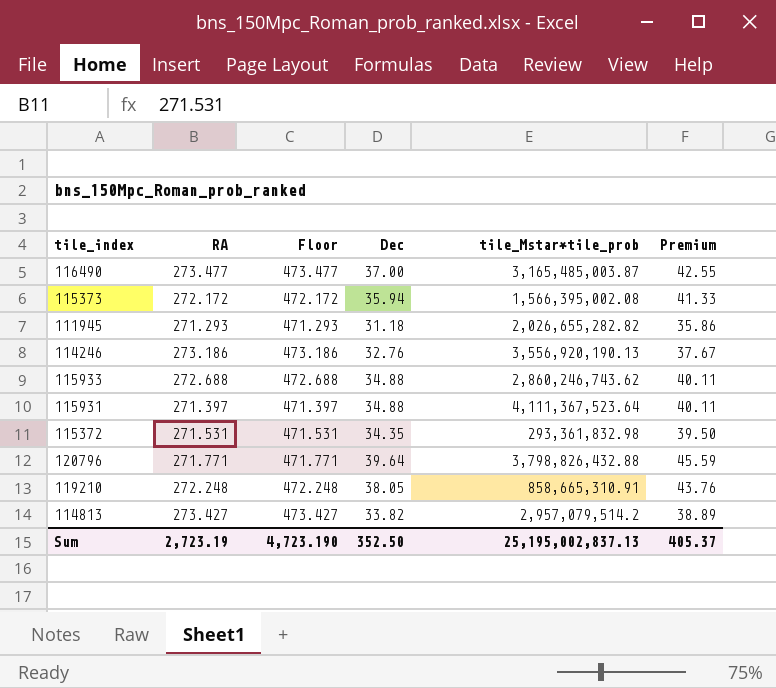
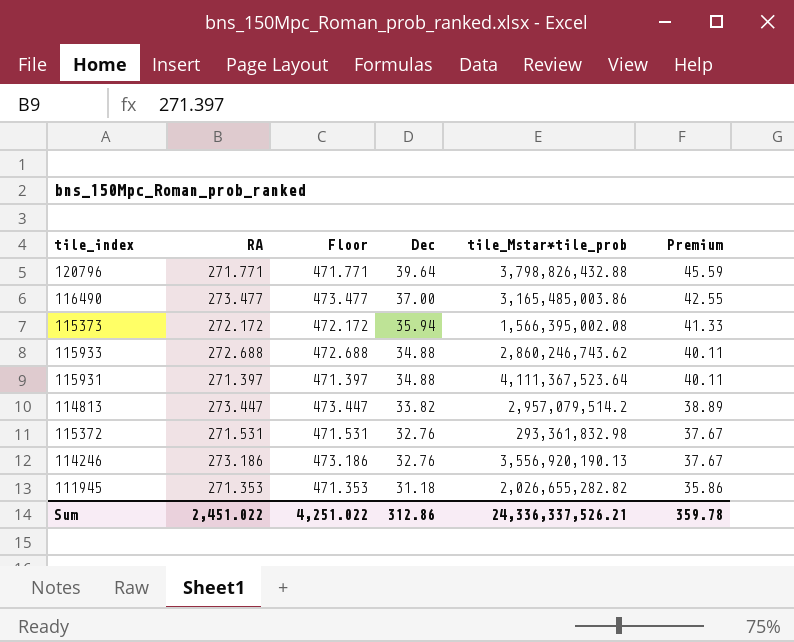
row order: none -> Dec descending
row 119210: 272.248 | 472.248 | 38.05 | 858,665,310.91 | 43.76 -> none
116490 | tile_Mstar*tile_prob: 3,165,485,003.87 -> 3,165,485,003.86
114813 | RA: 273.427 -> 273.447
114813 | Floor: 473.427 -> 473.447
115372 | Dec: 34.35 -> 32.76
115372 | Premium: 39.50 -> 37.67
111945 | RA: 271.293 -> 271.353
111945 | Floor: 471.293 -> 471.353
Sum | RA: 2,723.19 -> 2,451.022
Sum | Floor: 4,723.190 -> 4,251.022
Sum | Dec: 352.50 -> 312.86
Sum | tile_Mstar*tile_prob: 25,195,002,837.13 -> 24,336,337,526.21
Sum | Premium: 405.37 -> 359.78

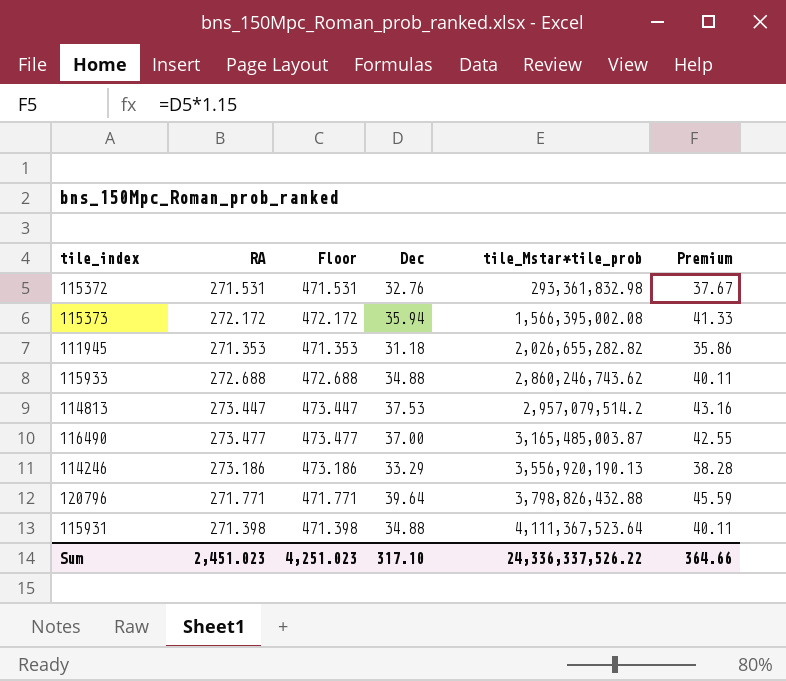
row order: Dec descending -> tile_Mstar*tile_prob ascending
114813 | Dec: 33.82 -> 37.53
114813 | Premium: 38.89 -> 43.16
116490 | tile_Mstar*tile_prob: 3,165,485,003.86 -> 3,165,485,003.87
114246 | Dec: 32.76 -> 33.29
114246 | Premium: 37.67 -> 38.28
115931 | RA: 271.397 -> 271.398
115931 | Floor: 471.397 -> 471.398
Sum | RA: 2,451.022 -> 2,451.023
Sum | Floor: 4,251.022 -> 4,251.023
Sum | Dec: 312.86 -> 317.10
Sum | tile_Mstar*tile_prob: 24,336,337,526.21 -> 24,336,337,526.22
Sum | Premium: 359.78 -> 364.66

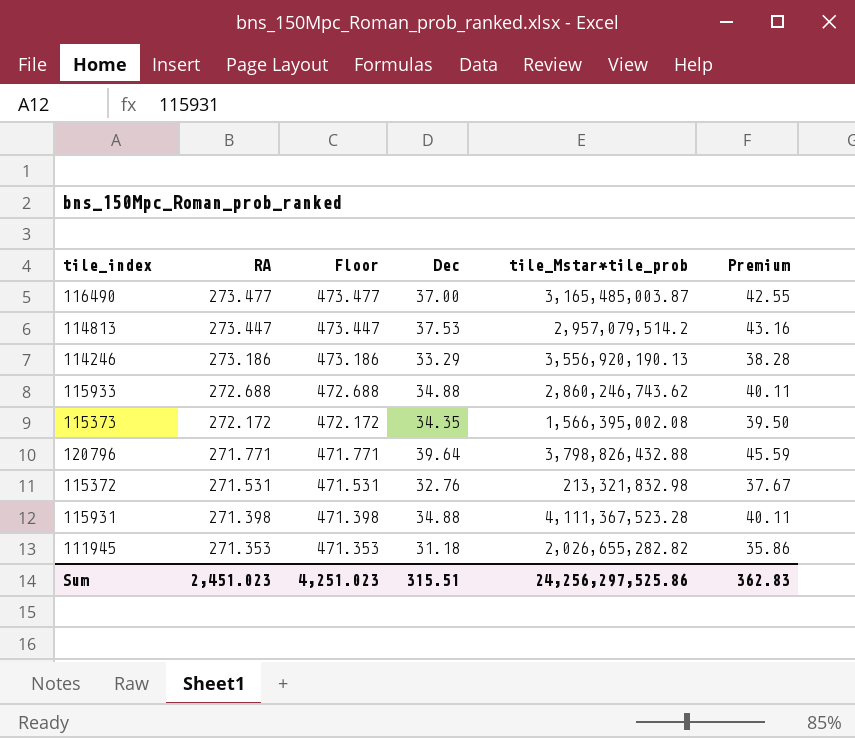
row order: tile_Mstar*tile_prob ascending -> RA descending
115373 | Dec: 35.94 -> 34.35
115373 | Premium: 41.33 -> 39.50
115372 | tile_Mstar*tile_prob: 293,361,832.98 -> 213,321,832.98
115931 | tile_Mstar*tile_prob: 4,111,367,523.64 -> 4,111,367,523.28
Sum | Dec: 317.10 -> 315.51
Sum | tile_Mstar*tile_prob: 24,336,337,526.22 -> 24,256,297,525.86
Sum | Premium: 364.66 -> 362.83

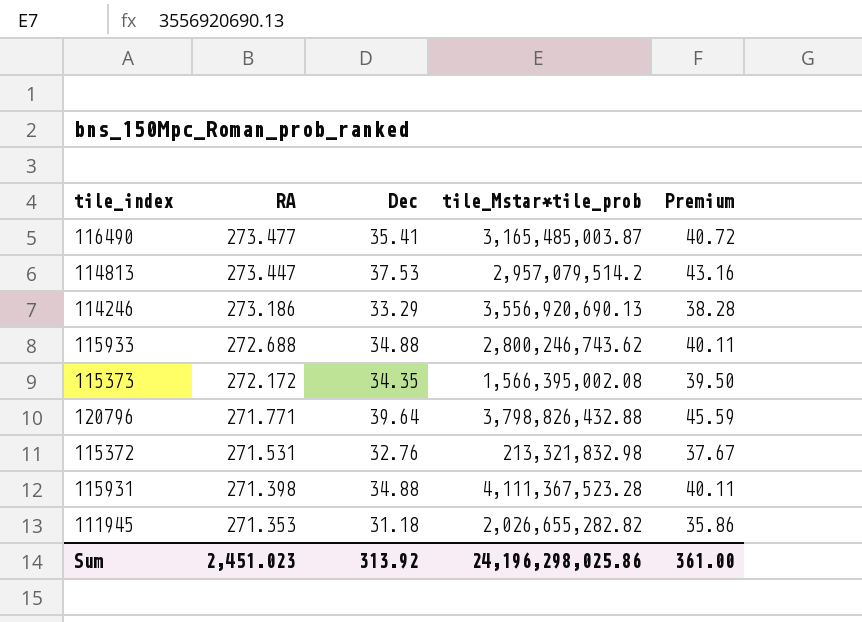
column Floor | formula: [RA] + 200 -> none
116490 | Dec: 37.00 -> 35.41
116490 | Premium: 42.55 -> 40.72
114246 | tile_Mstar*tile_prob: 3,556,920,190.13 -> 3,556,920,690.13
115933 | tile_Mstar*tile_prob: 2,860,246,743.62 -> 2,800,246,743.62
Sum | Dec: 315.51 -> 313.92
Sum | tile_Mstar*tile_prob: 24,256,297,525.86 -> 24,196,298,025.86
Sum | Premium: 362.83 -> 361.00

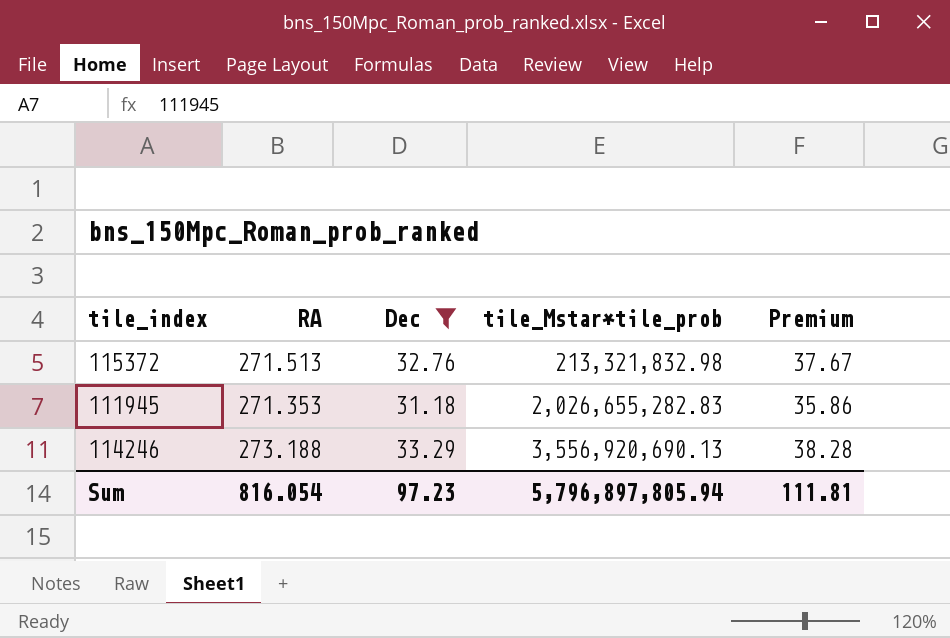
filter: none -> Dec <= 33.29
row order: RA descending -> tile_Mstar*tile_prob ascending
115372 | RA: 271.531 -> 271.513
111945 | tile_Mstar*tile_prob: 2,026,655,282.82 -> 2,026,655,282.83
114246 | RA: 273.186 -> 273.188
Sum | RA: 2,451.023 -> 816.054
Sum | Dec: 313.92 -> 97.23
Sum | tile_Mstar*tile_prob: 24,196,298,025.86 -> 5,796,897,805.94
Sum | Premium: 361.00 -> 111.81

